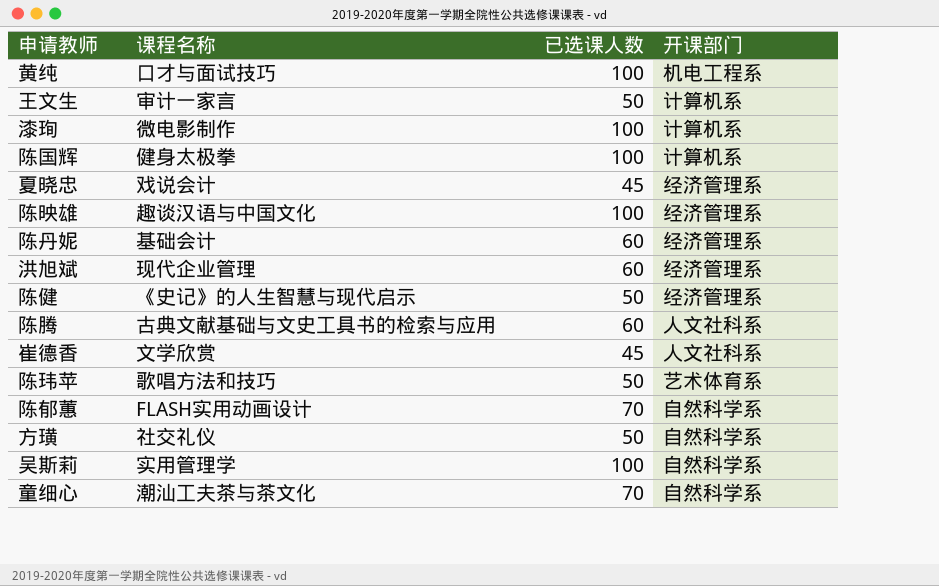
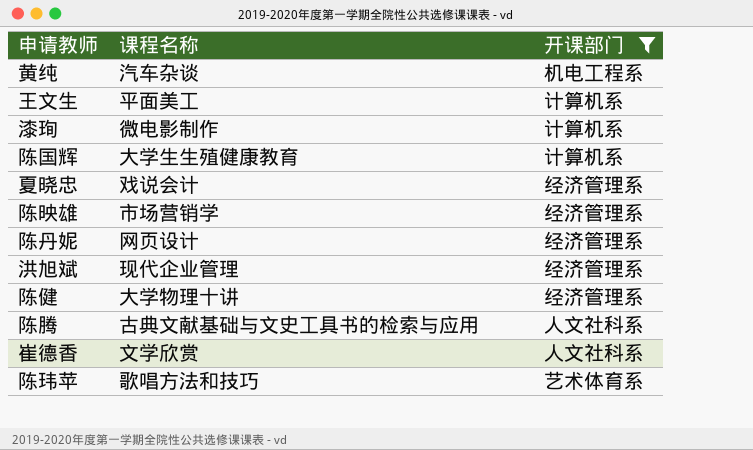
filter: none -> 开课部门 != 自然科学系
column 已选课人数 | position: 3 -> none
黄纯 | 课程名称: 口才与面试技巧 -> 汽车杂谈
王文生 | 课程名称: 审计一家言 -> 平面美工
陈国辉 | 课程名称: 健身太极拳 -> 大学生生殖健康教育
陈映雄 | 课程名称: 趣谈汉语与中国文化 -> 市场营销学
陈丹妮 | 课程名称: 基础会计 -> 网页设计
陈健 | 课程名称: 《史记》的人生智慧与现代启示 -> 大学物理十讲

